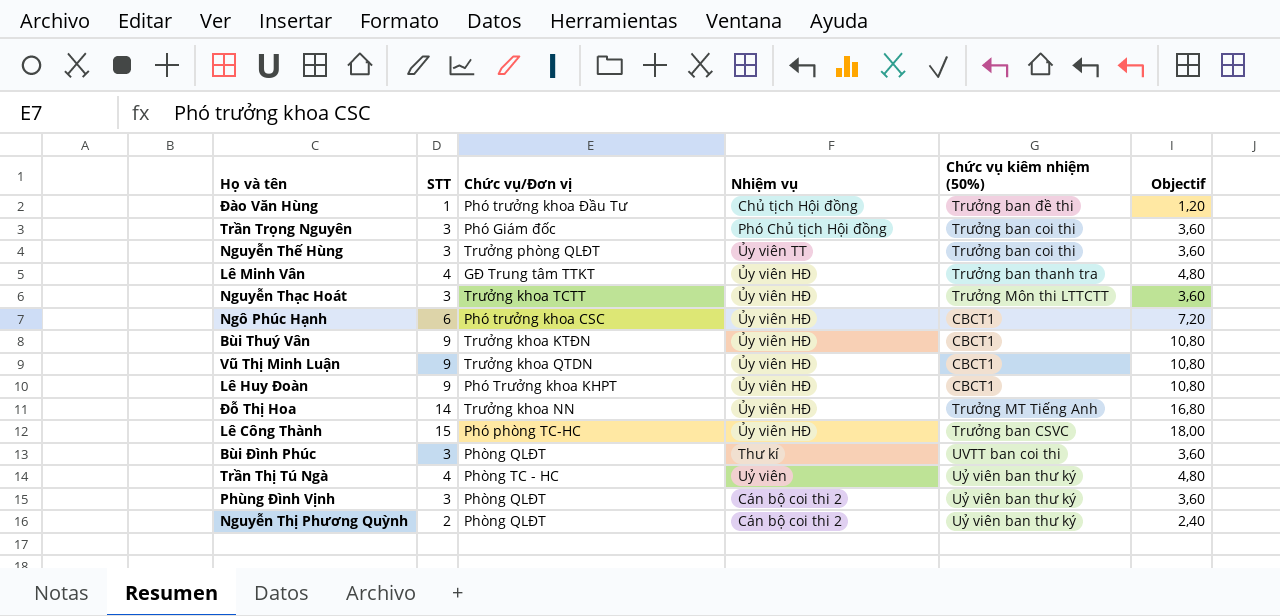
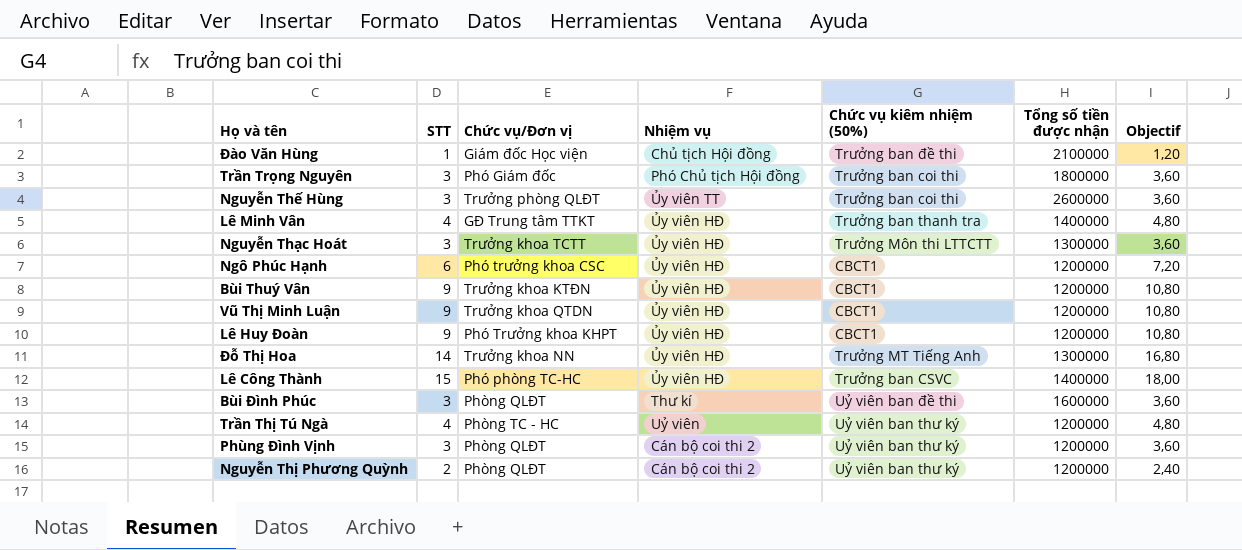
column Tổng số tiền được nhận | position: none -> 6
Đào Văn Hùng | Chức vụ/Đơn vị: Phó trưởng khoa Đầu Tư -> Giám đốc Học viện
Bùi Đình Phúc | Chức vụ kiêm nhiệm (50%): UVTT ban coi thi -> Uỷ viên ban đề thi

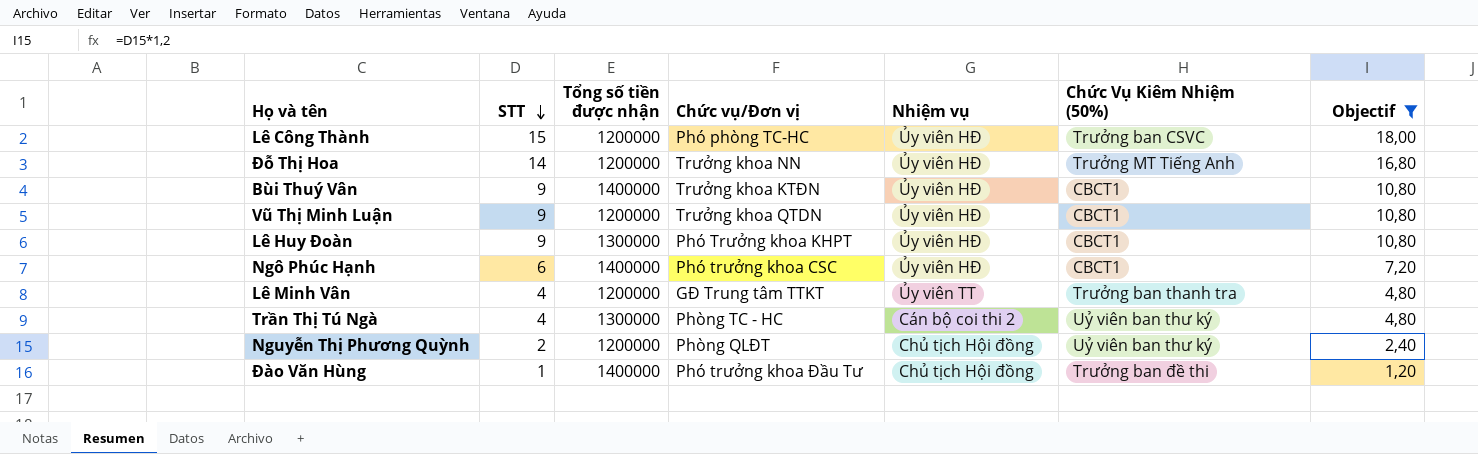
filter: none -> Objectif != 3,60
row order: none -> STT descending
column Tổng số tiền được nhận | position: 6 -> 3
column name: Chức vụ kiêm nhiệm (50%) -> Chức Vụ Kiêm Nhiệm (50%)
Lê Công Thành | Tổng số tiền được nhận: 1400000 -> 1200000
Đỗ Thị Hoa | Tổng số tiền được nhận: 1300000 -> 1200000
Bùi Thuý Vân | Tổng số tiền được nhận: 1200000 -> 1400000
Lê Huy Đoàn | Tổng số tiền được nhận: 1200000 -> 1300000
Ngô Phúc Hạnh | Tổng số tiền được nhận: 1200000 -> 1400000
Lê Minh Vân | Tổng số tiền được nhận: 1400000 -> 1200000
Lê Minh Vân | Nhiệm vụ: Ủy viên HĐ -> Ủy viên TT
Trần Thị Tú Ngà | Tổng số tiền được nhận: 1200000 -> 1300000
Trần Thị Tú Ngà | Nhiệm vụ: Uỷ viên -> Cán bộ coi thi 2
Nguyễn Thị Phương Quỳnh | Nhiệm vụ: Cán bộ coi thi 2 -> Chủ tịch Hội đồng
Đào Văn Hùng | Tổng số tiền được nhận: 2100000 -> 1400000
Đào Văn Hùng | Chức vụ/Đơn vị: Giám đốc Học viện -> Phó trưởng khoa Đầu Tư

